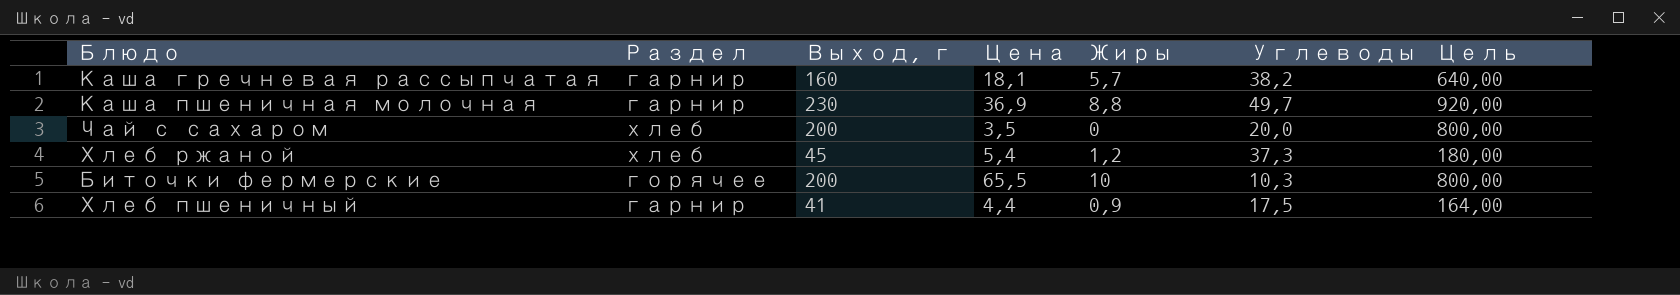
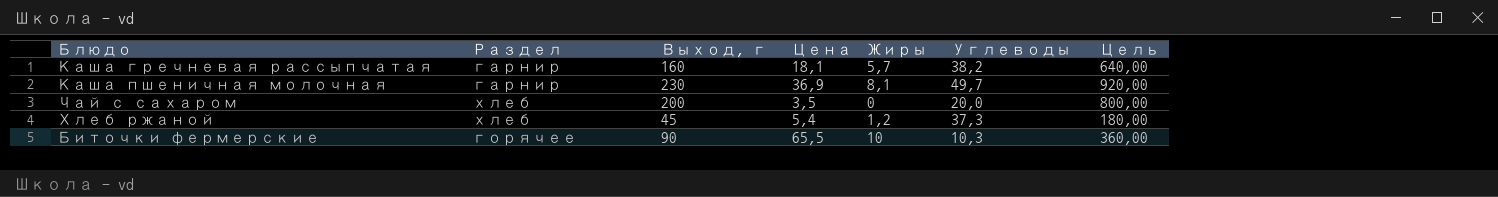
row Хлеб пшеничный: гарнир | 41 | 4,4 | 0,9 | 17,5 | 164,00 -> none
Каша пшеничная молочная | Жиры: 8,8 -> 8,1
Биточки фермерские | Выход, г: 200 -> 90
Биточки фермерские | Цель: 800,00 -> 360,00

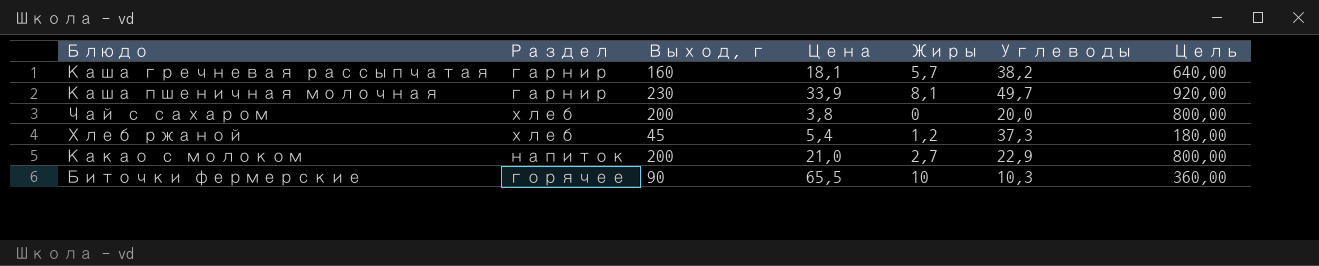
Каша пшеничная молочная | Цена: 36,9 -> 33,9
Чай с сахаром | Цена: 3,5 -> 3,8
row Какао с молоком: none -> напиток | 200 | 21,0 | 2,7 | 22,9 | 800,00

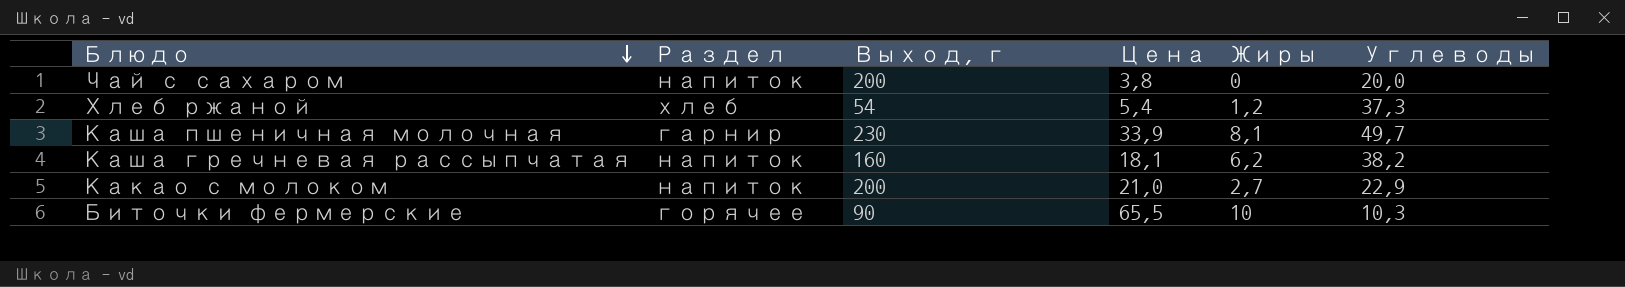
row order: none -> Блюдо descending
column Цель | formula: [Выход, г] * 4 -> none
Чай с сахаром | Раздел: хлеб -> напиток
Хлеб ржаной | Выход, г: 45 -> 54
Каша гречневая рассыпчатая | Раздел: гарнир -> напиток
Каша гречневая рассыпчатая | Жиры: 5,7 -> 6,2

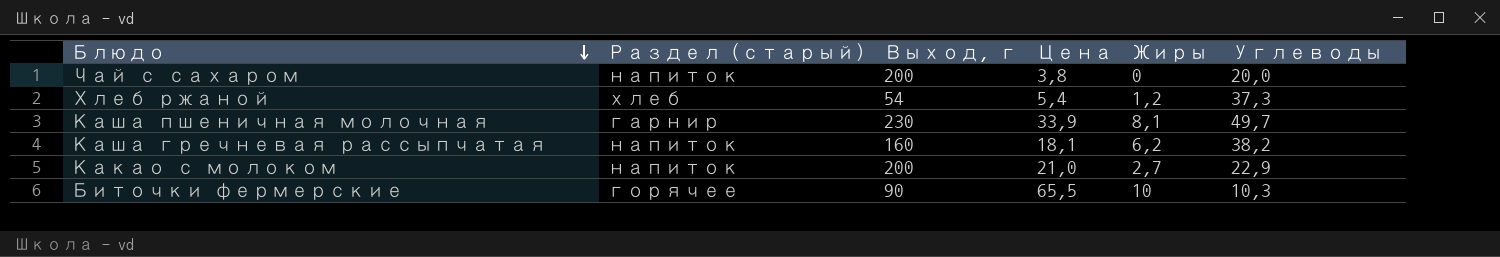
column name: Раздел -> Раздел (старый)

